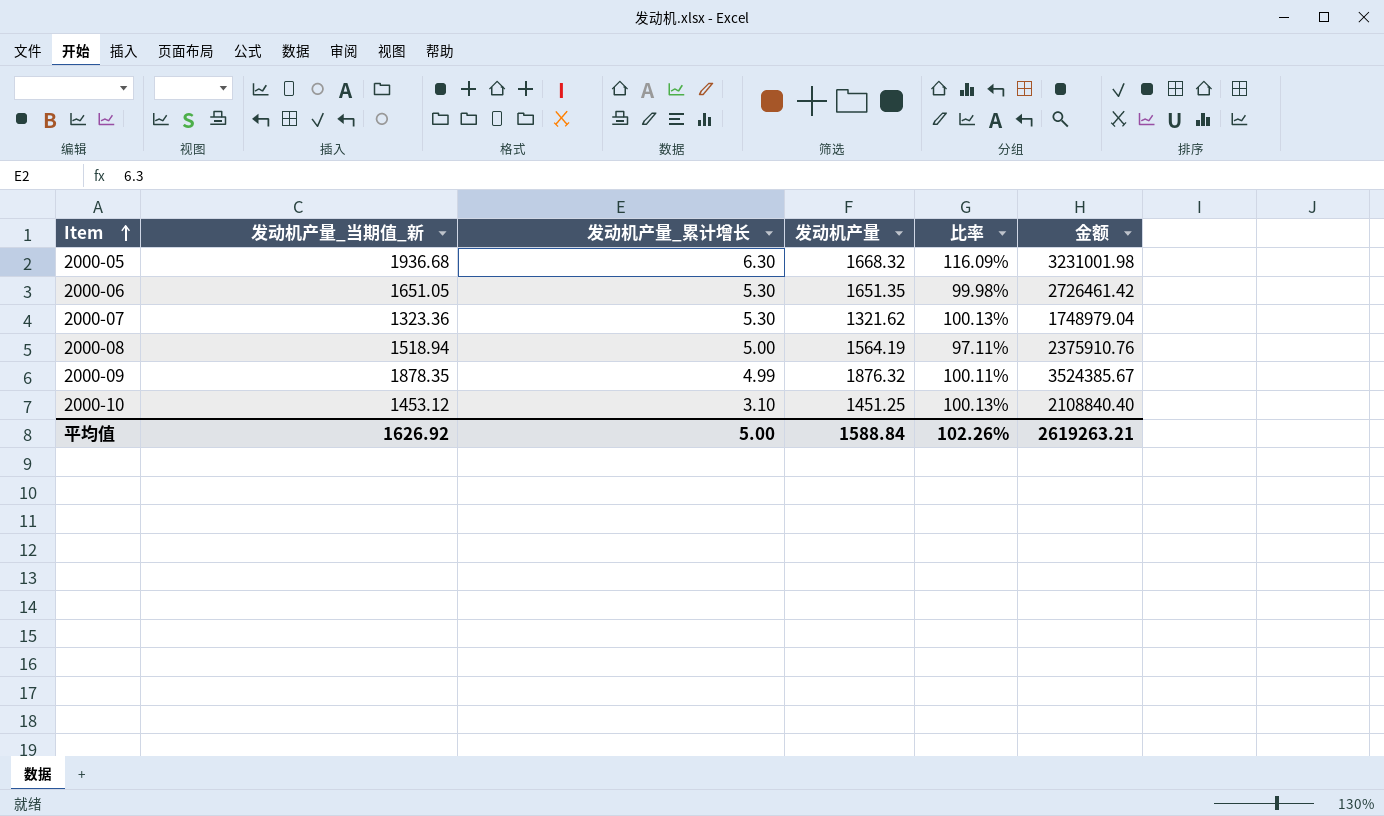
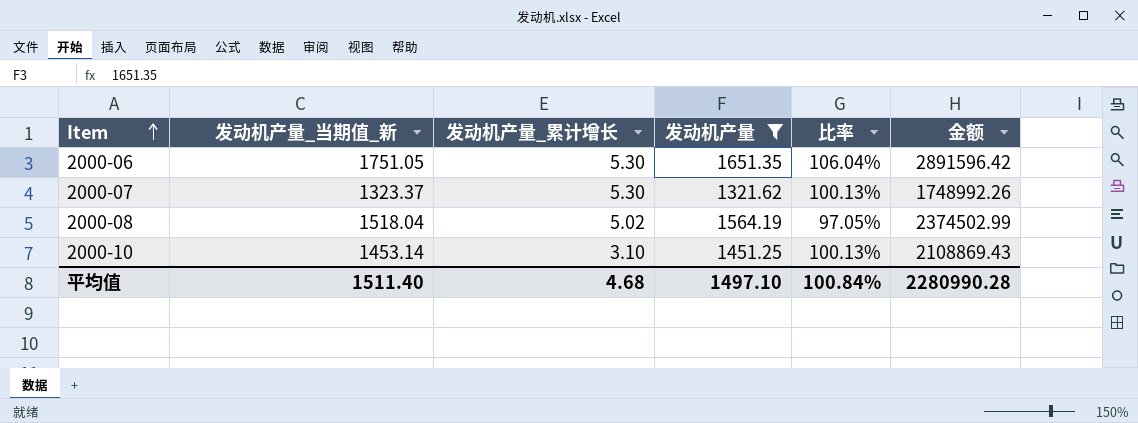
filter: none -> 发动机产量 <= 1651.35
2000-06 | 发动机产量_当期值_新: 1651.05 -> 1751.05
2000-06 | 比率: 99.98% -> 106.04%
2000-06 | 金额: 2726461.42 -> 2891596.42
2000-07 | 发动机产量_当期值_新: 1323.36 -> 1323.37
2000-07 | 金额: 1748979.04 -> 1748992.26
2000-08 | 发动机产量_当期值_新: 1518.94 -> 1518.04
2000-08 | 发动机产量_累计增长: 5.00 -> 5.02
2000-08 | 比率: 97.11% -> 97.05%
2000-08 | 金额: 2375910.76 -> 2374502.99
2000-10 | 发动机产量_当期值_新: 1453.12 -> 1453.14
2000-10 | 金额: 2108840.40 -> 2108869.43
平均值 | 发动机产量_当期值_新: 1626.92 -> 1511.40
平均值 | 发动机产量_累计增长: 5.00 -> 4.68
平均值 | 发动机产量: 1588.84 -> 1497.10
平均值 | 比率: 102.26% -> 100.84%
平均值 | 金额: 2619263.21 -> 2280990.28

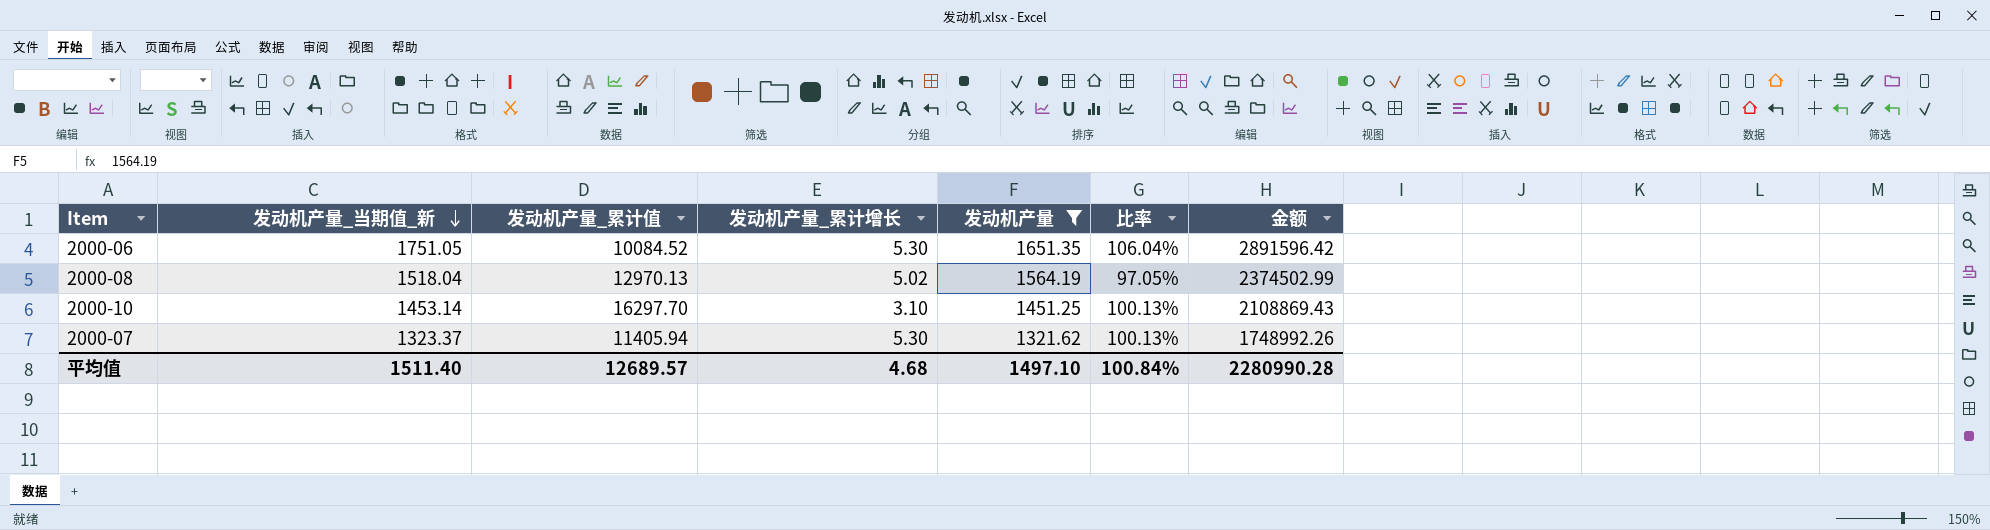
row order: Item ascending -> 发动机产量_当期值_新 descending
column 发动机产量_累计值 | position: none -> 3

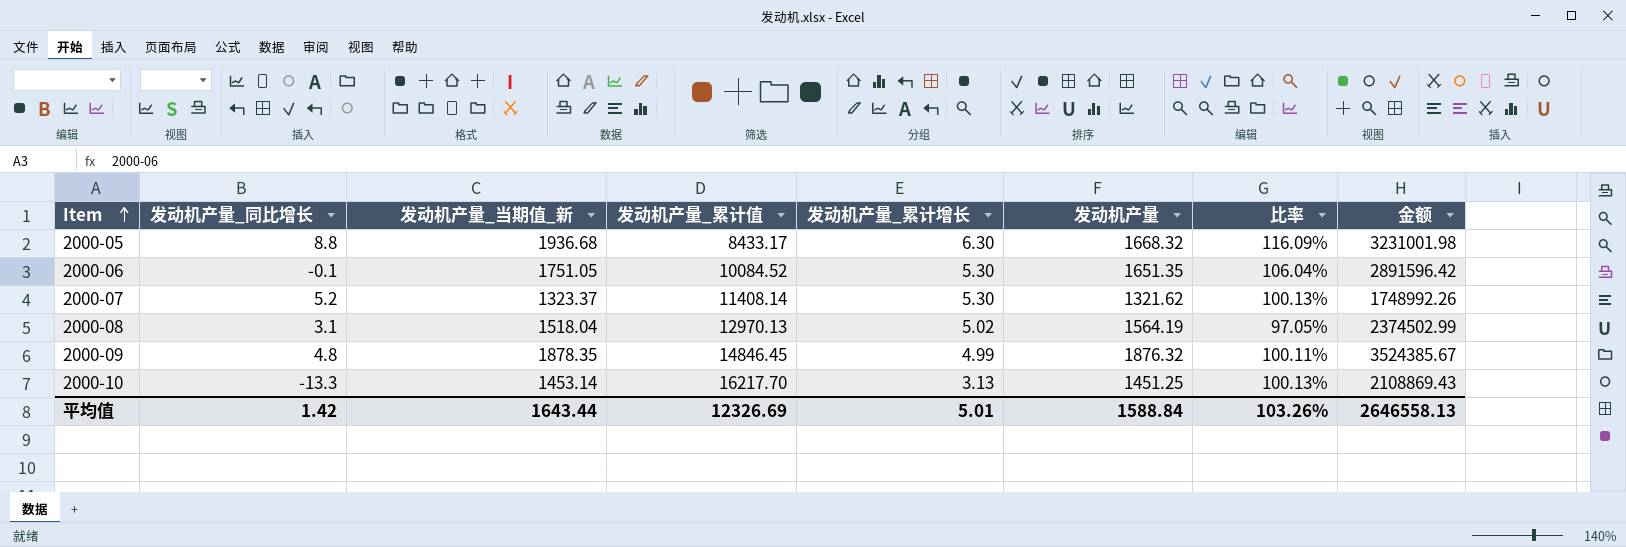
filter: 发动机产量 <= 1651.35 -> none
row order: 发动机产量_当期值_新 descending -> Item ascending
column 发动机产量_同比增长 | position: none -> 2
2000-07 | 发动机产量_累计值: 11405.94 -> 11408.14
2000-10 | 发动机产量_累计值: 16297.70 -> 16217.70
2000-10 | 发动机产量_累计增长: 3.10 -> 3.13
平均值 | 发动机产量_当期值_新: 1511.40 -> 1643.44
平均值 | 发动机产量_累计值: 12689.57 -> 12326.69
平均值 | 发动机产量_累计增长: 4.68 -> 5.01
平均值 | 发动机产量: 1497.10 -> 1588.84
平均值 | 比率: 100.84% -> 103.26%
平均值 | 金额: 2280990.28 -> 2646558.13

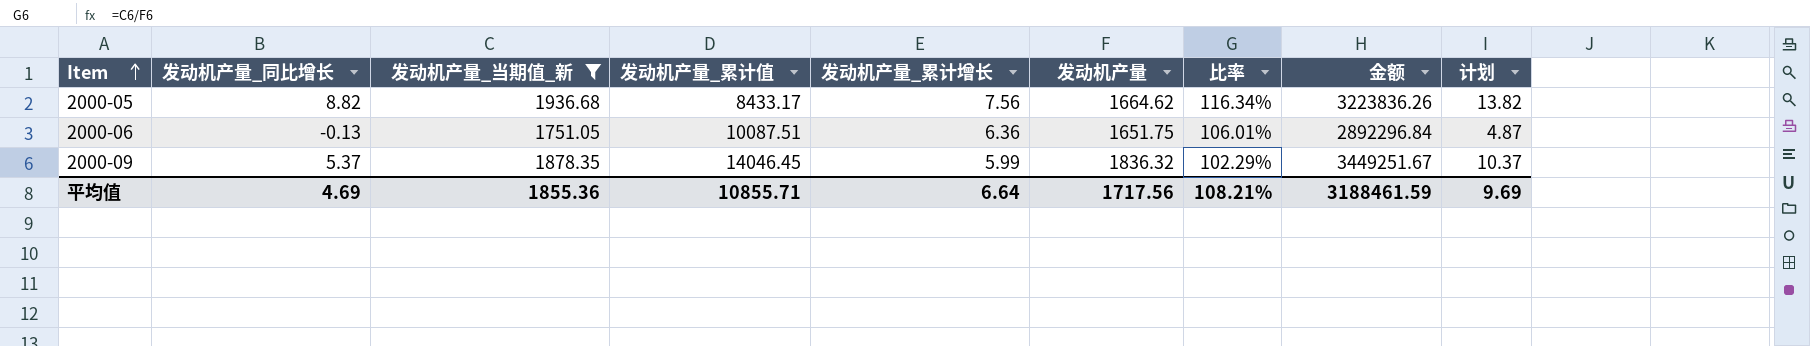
filter: none -> 发动机产量_当期值_新 >= 1751.05
column 计划 | formula: none -> [发动机产量_同比增长] + 5
2000-05 | 发动机产量_同比增长: 8.8 -> 8.82
2000-05 | 发动机产量_累计增长: 6.30 -> 7.56
2000-05 | 发动机产量: 1668.32 -> 1664.62
2000-05 | 比率: 116.09% -> 116.34%
2000-05 | 金额: 3231001.98 -> 3223836.26
2000-06 | 发动机产量_同比增长: -0.1 -> -0.13
2000-06 | 发动机产量_累计值: 10084.52 -> 10087.51
2000-06 | 发动机产量_累计增长: 5.30 -> 6.36
2000-06 | 发动机产量: 1651.35 -> 1651.75
2000-06 | 比率: 106.04% -> 106.01%
2000-06 | 金额: 2891596.42 -> 2892296.84
2000-09 | 发动机产量_同比增长: 4.8 -> 5.37
2000-09 | 发动机产量_累计值: 14846.45 -> 14046.45
2000-09 | 发动机产量_累计增长: 4.99 -> 5.99
2000-09 | 发动机产量: 1876.32 -> 1836.32
2000-09 | 比率: 100.11% -> 102.29%
2000-09 | 金额: 3524385.67 -> 3449251.67
平均值 | 发动机产量_同比增长: 1.42 -> 4.69
平均值 | 发动机产量_当期值_新: 1643.44 -> 1855.36
平均值 | 发动机产量_累计值: 12326.69 -> 10855.71
平均值 | 发动机产量_累计增长: 5.01 -> 6.64
平均值 | 发动机产量: 1588.84 -> 1717.56
平均值 | 比率: 103.26% -> 108.21%
平均值 | 金额: 2646558.13 -> 3188461.59

